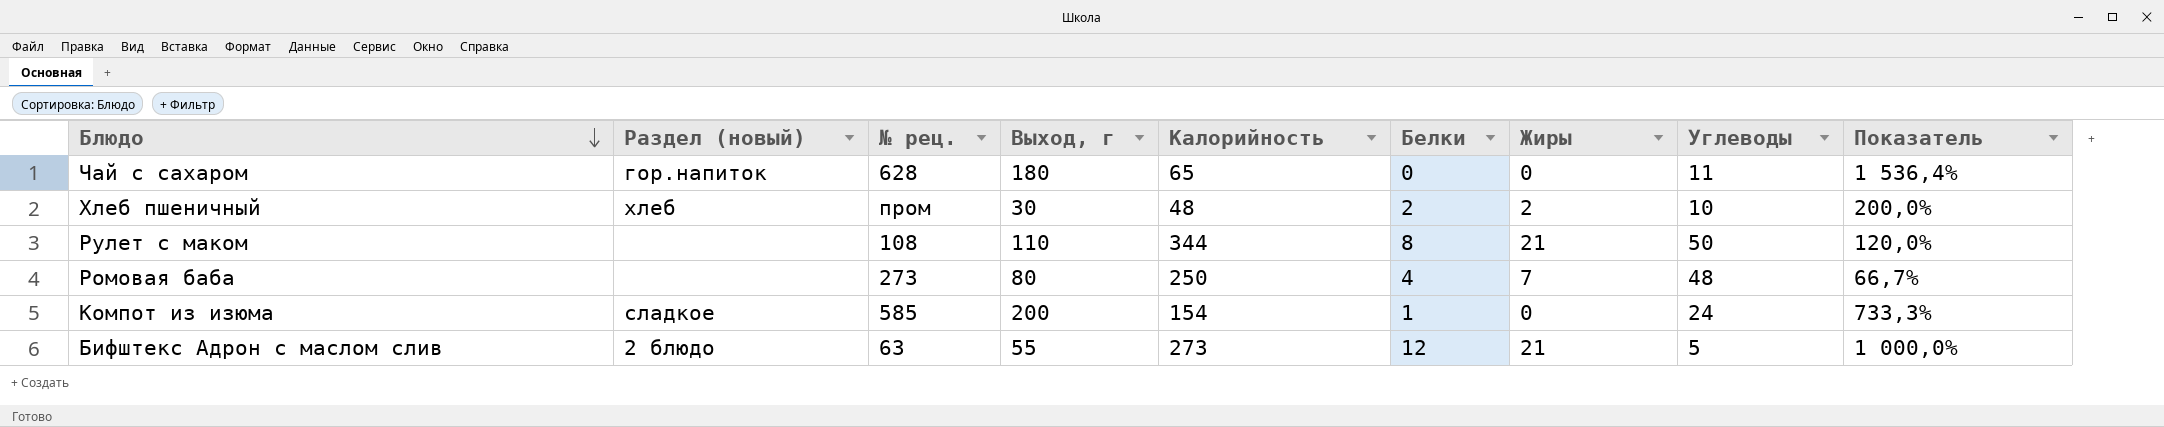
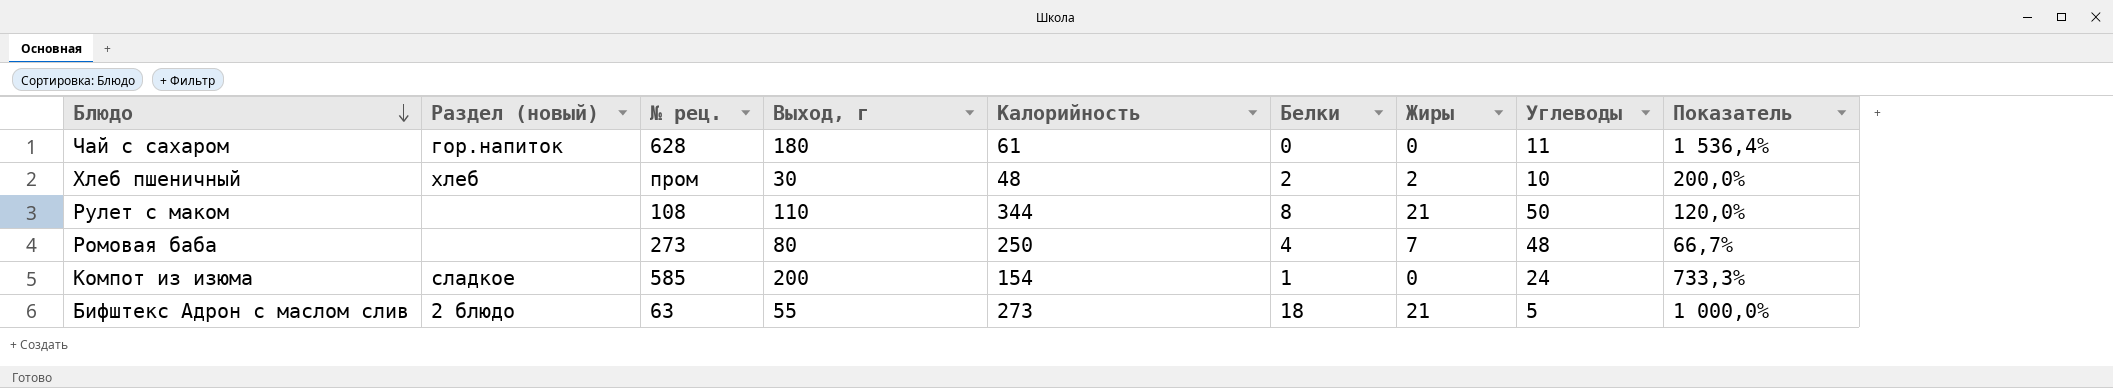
Чай с сахаром | Калорийность: 65 -> 61
Бифштекс Адрон с маслом слив | Белки: 12 -> 18

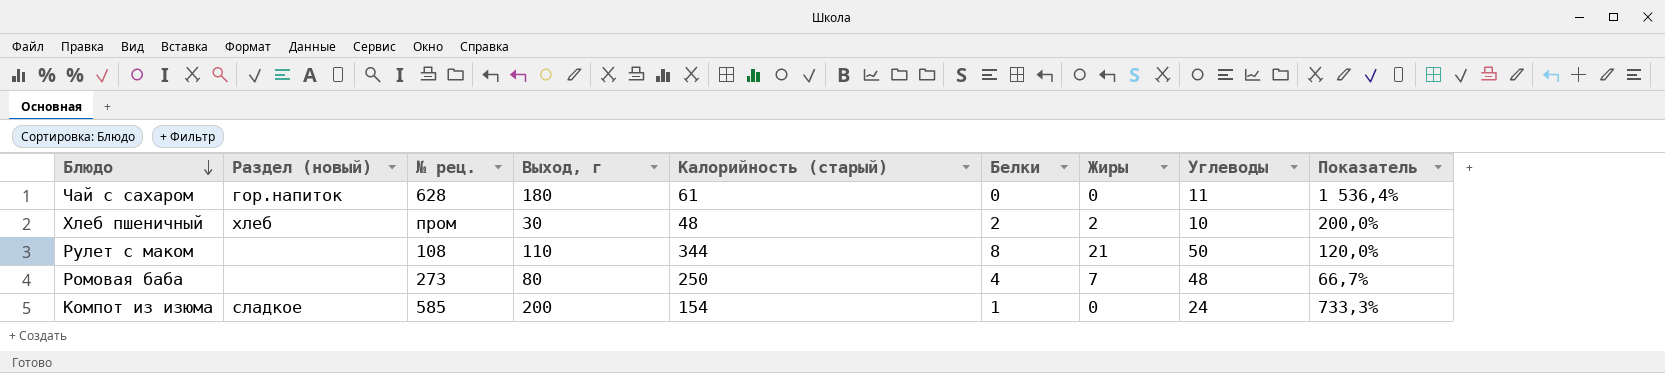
column name: Калорийность -> Калорийность (старый)
row Бифштекс Адрон с маслом слив: 2 блюдо | 63 | 55 | 273 | 18 | 21 | 5 | 1 000,0% -> none

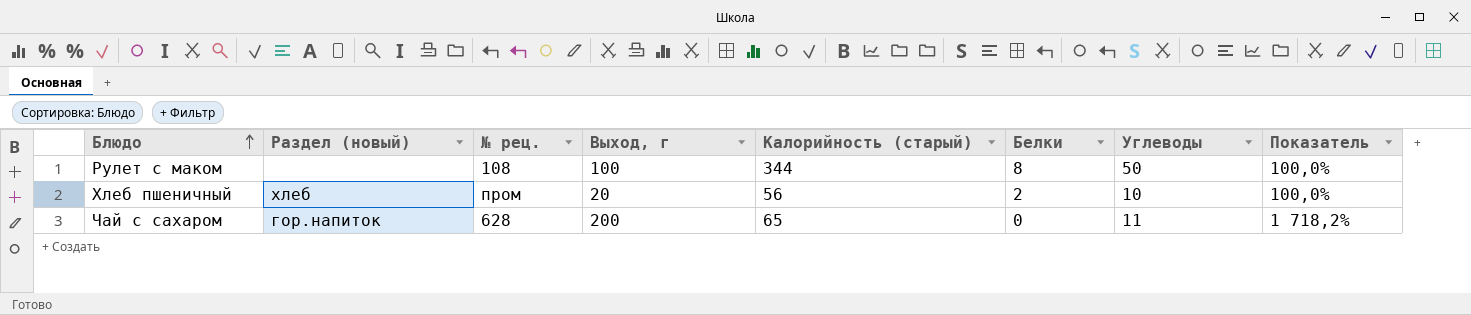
row order: Блюдо descending -> Блюдо ascending
column Жиры | position: 7 -> none
row Ромовая баба: none | 273 | 80 | 250 | 4 | 7 | 48 | 66,7% -> none
row Компот из изюма: сладкое | 585 | 200 | 154 | 1 | 0 | 24 | 733,3% -> none
Рулет с маком | Выход, г: 110 -> 100
Рулет с маком | Показатель: 120,0% -> 100,0%
Хлеб пшеничный | Выход, г: 30 -> 20
Хлеб пшеничный | Калорийность (старый): 48 -> 56
Хлеб пшеничный | Показатель: 200,0% -> 100,0%
Чай с сахаром | Выход, г: 180 -> 200
Чай с сахаром | Калорийность (старый): 61 -> 65
Чай с сахаром | Показатель: 1 536,4% -> 1 718,2%

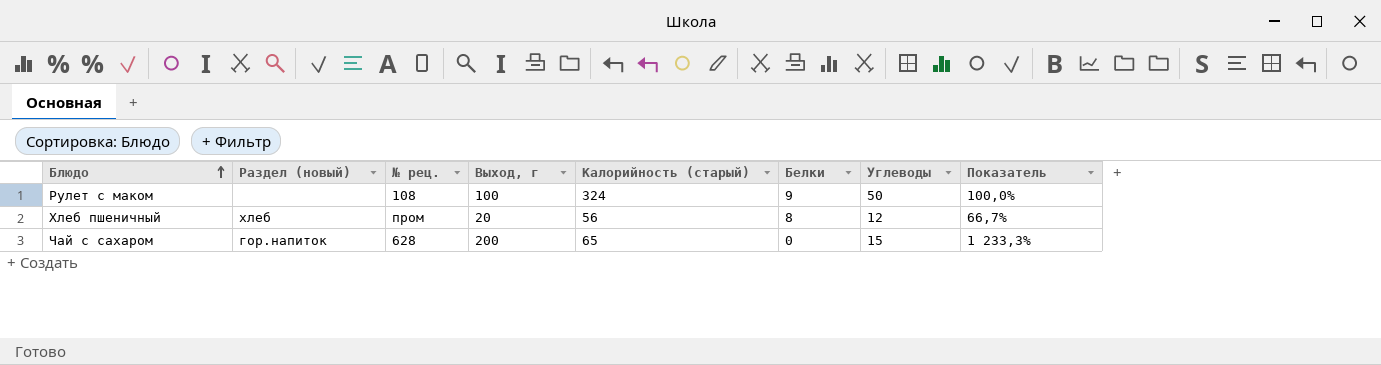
Рулет с маком | Калорийность (старый): 344 -> 324
Рулет с маком | Белки: 8 -> 9
Хлеб пшеничный | Белки: 2 -> 8
Хлеб пшеничный | Углеводы: 10 -> 12
Хлеб пшеничный | Показатель: 100,0% -> 66,7%
Чай с сахаром | Углеводы: 11 -> 15
Чай с сахаром | Показатель: 1 718,2% -> 1 233,3%

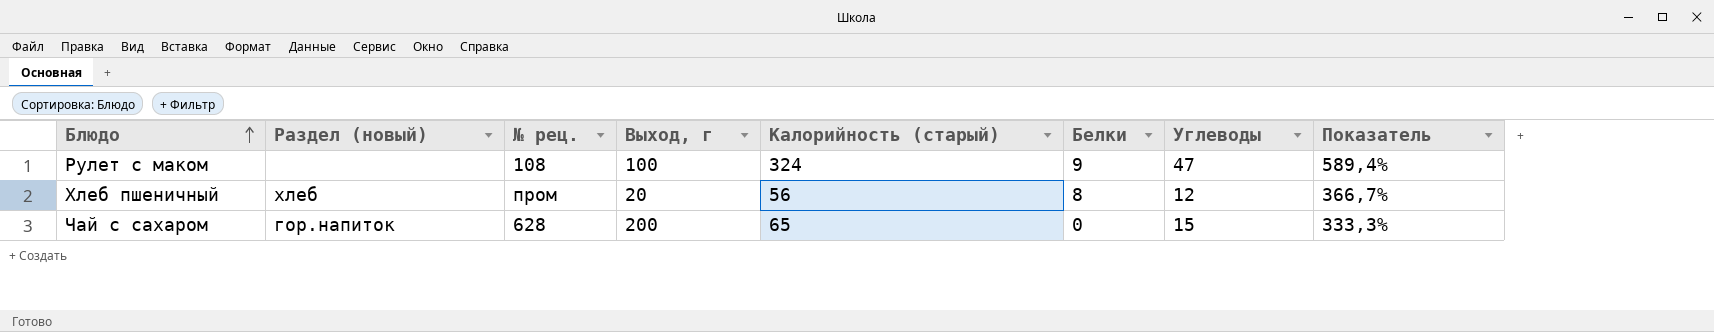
column Показатель | formula: ([Выход, г] - [Углеводы]) / [Углеводы] -> ([Калорийность (старый)] - [Углеводы]) / [Углеводы]
Рулет с маком | Углеводы: 50 -> 47

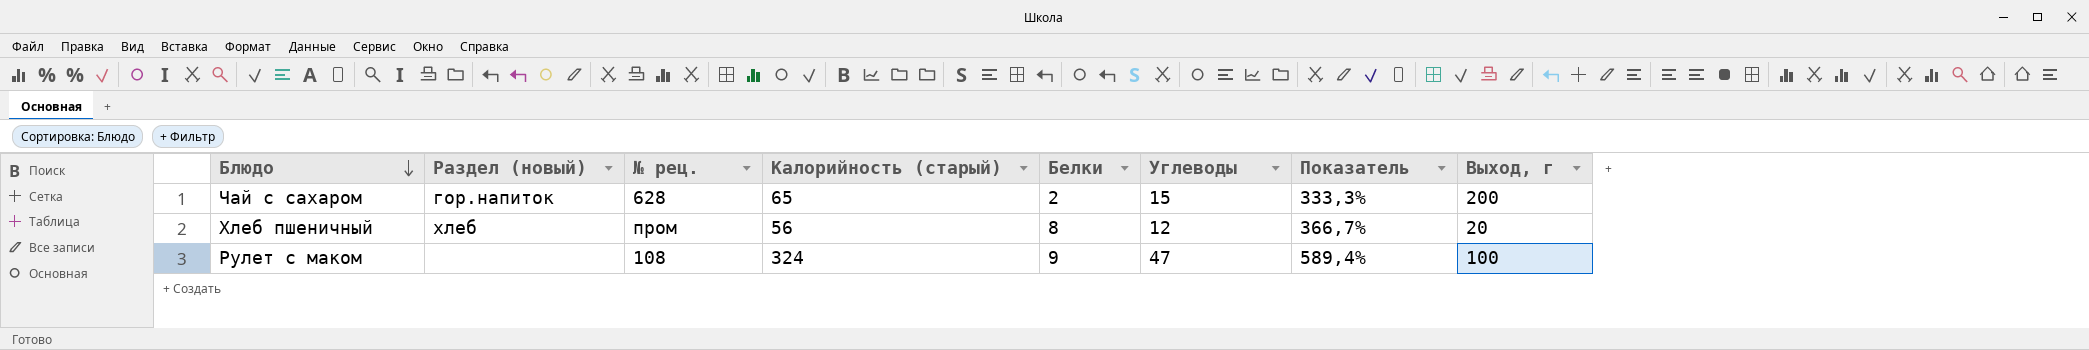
row order: Блюдо ascending -> Блюдо descending
column Выход, г | position: 4 -> 8
Чай с сахаром | Белки: 0 -> 2

